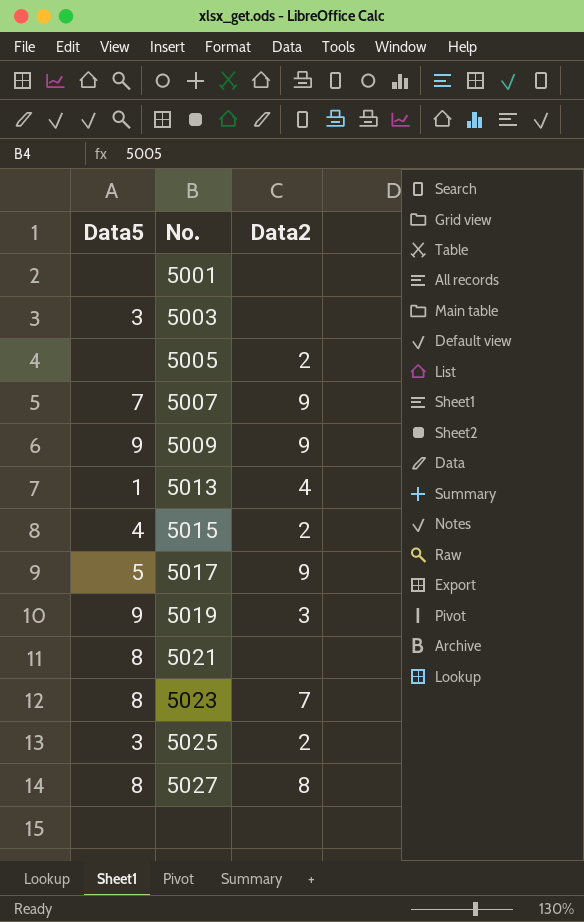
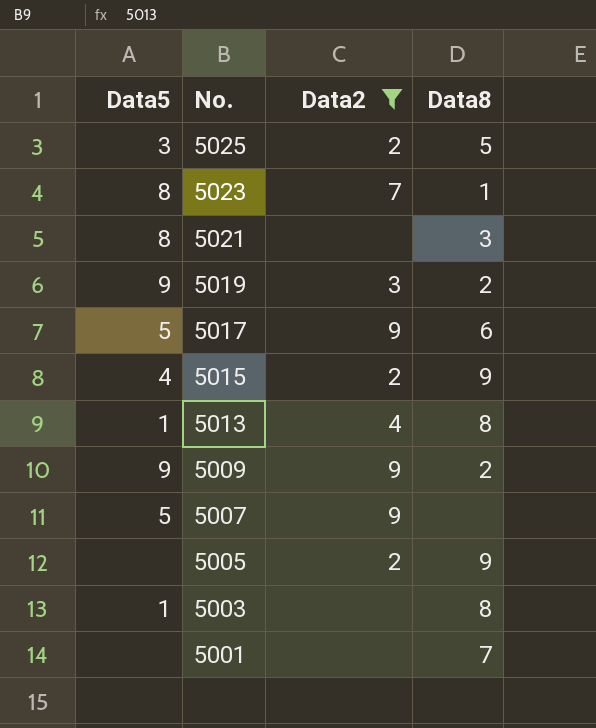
filter: none -> Data2 != 8
row order: No. ascending -> No. descending
column Data8 | position: none -> 4
5007 | Data5: 7 -> 5
5003 | Data5: 3 -> 1

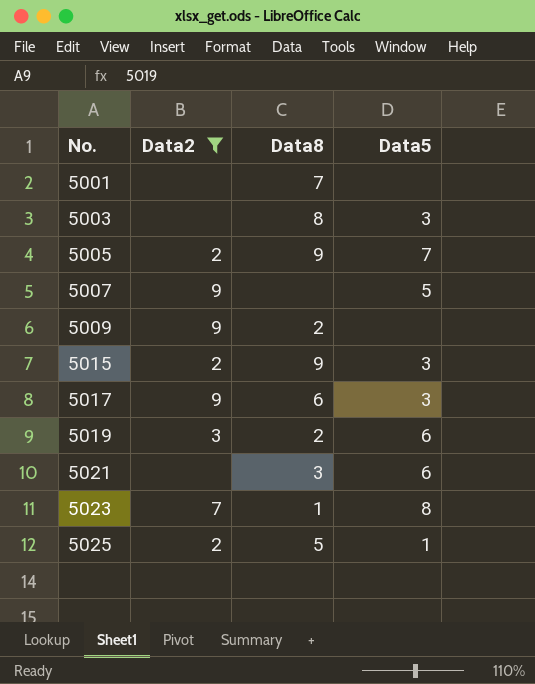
row order: No. descending -> No. ascending
column Data5 | position: 1 -> 4
row 5013: 1 | 4 | 8 -> none
5003 | Data5: 1 -> 3
5005 | Data5: none -> 7
5009 | Data5: 9 -> none
5015 | Data5: 4 -> 3
5017 | Data5: 5 -> 3
5019 | Data5: 9 -> 6
5021 | Data5: 8 -> 6
5025 | Data5: 3 -> 1

